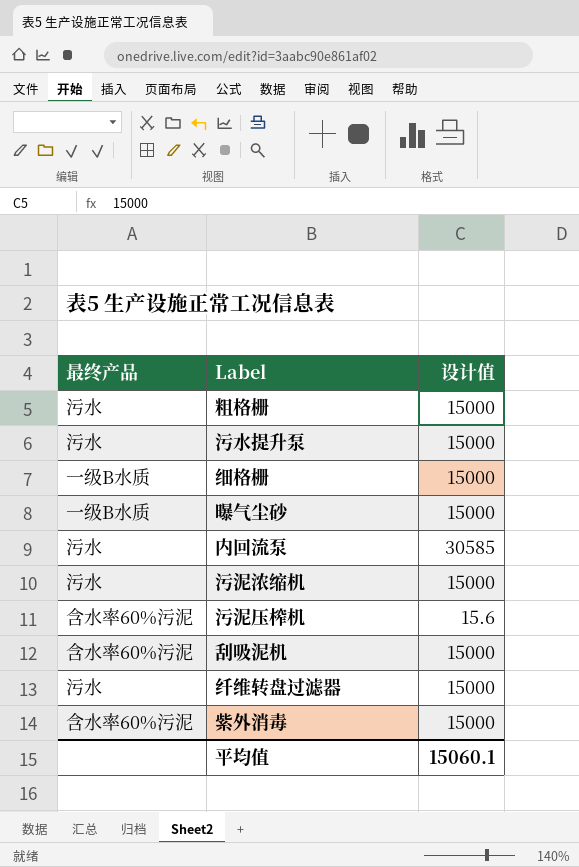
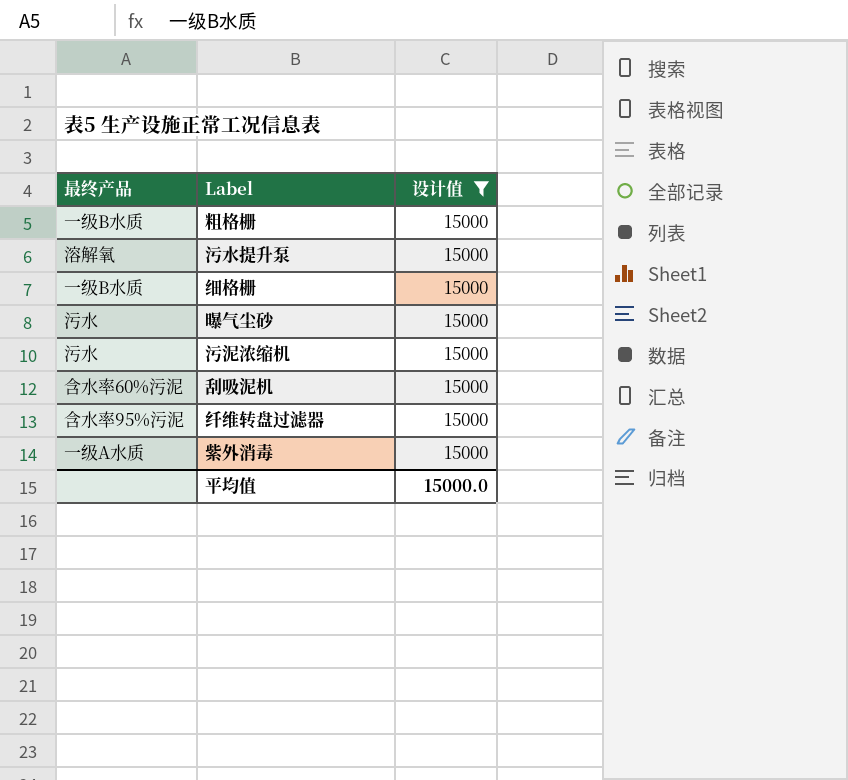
filter: none -> 设计值 = 15000
粗格栅 | 最终产品: 污水 -> 一级B水质
污水提升泵 | 最终产品: 污水 -> 溶解氧
曝气尘砂 | 最终产品: 一级B水质 -> 污水
纤维转盘过滤器 | 最终产品: 污水 -> 含水率95%污泥
紫外消毒 | 最终产品: 含水率60%污泥 -> 一级A水质
平均值 | 设计值: 15060.1 -> 15000.0

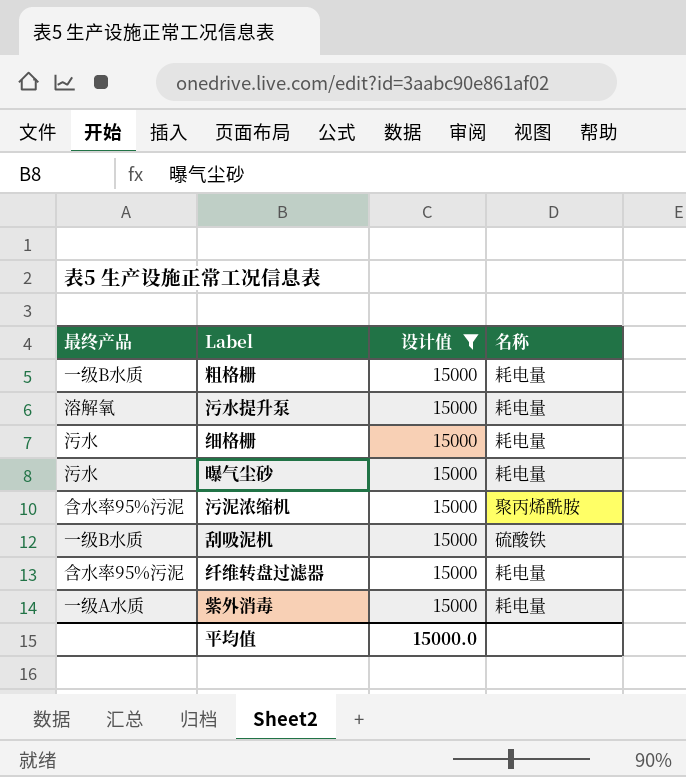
column 名称 | position: none -> 4
细格栅 | 最终产品: 一级B水质 -> 污水
污泥浓缩机 | 最终产品: 污水 -> 含水率95%污泥
刮吸泥机 | 最终产品: 含水率60%污泥 -> 一级B水质

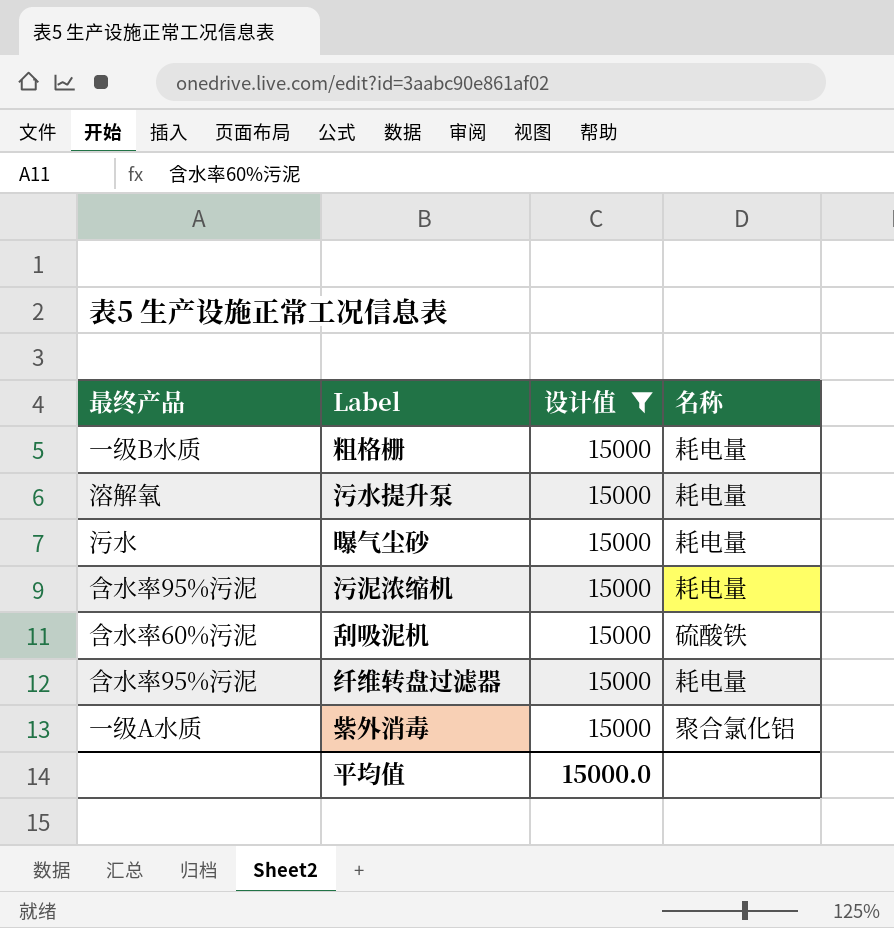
row 细格栅: 污水 | 15000 | 耗电量 -> none
污泥浓缩机 | 名称: 聚丙烯酰胺 -> 耗电量
刮吸泥机 | 最终产品: 一级B水质 -> 含水率60%污泥
紫外消毒 | 名称: 耗电量 -> 聚合氯化铝

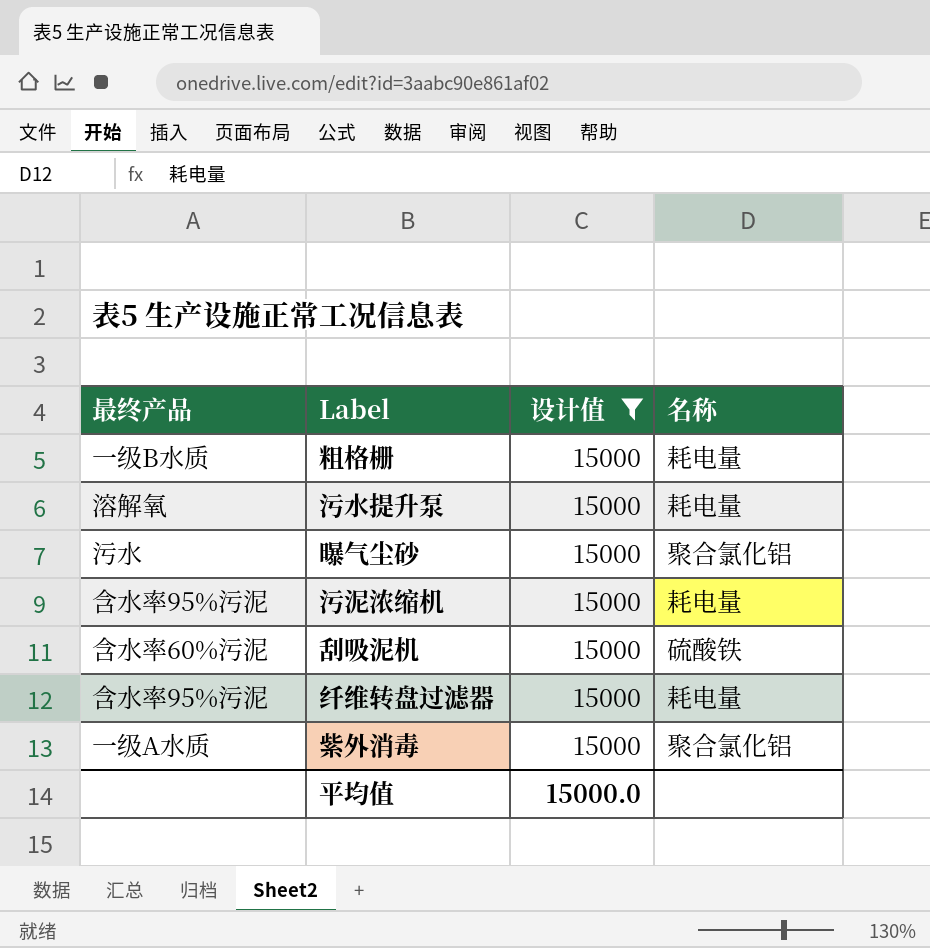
曝气尘砂 | 名称: 耗电量 -> 聚合氯化铝

